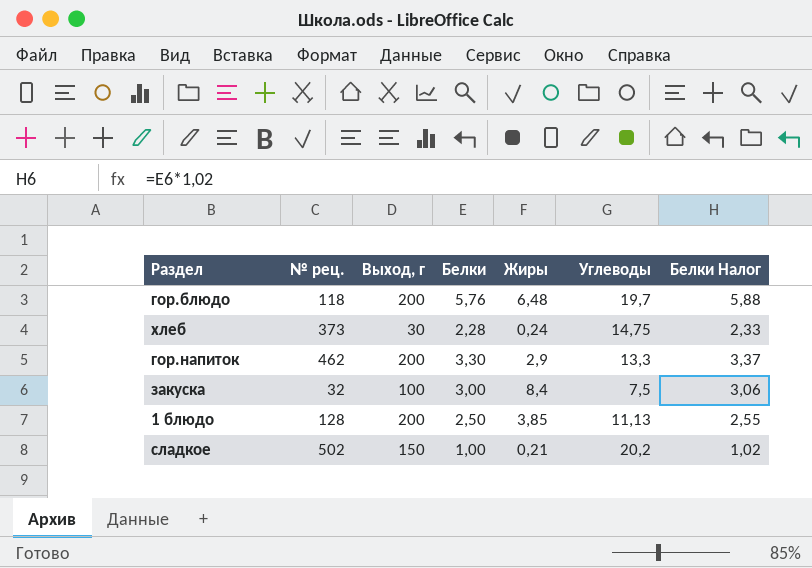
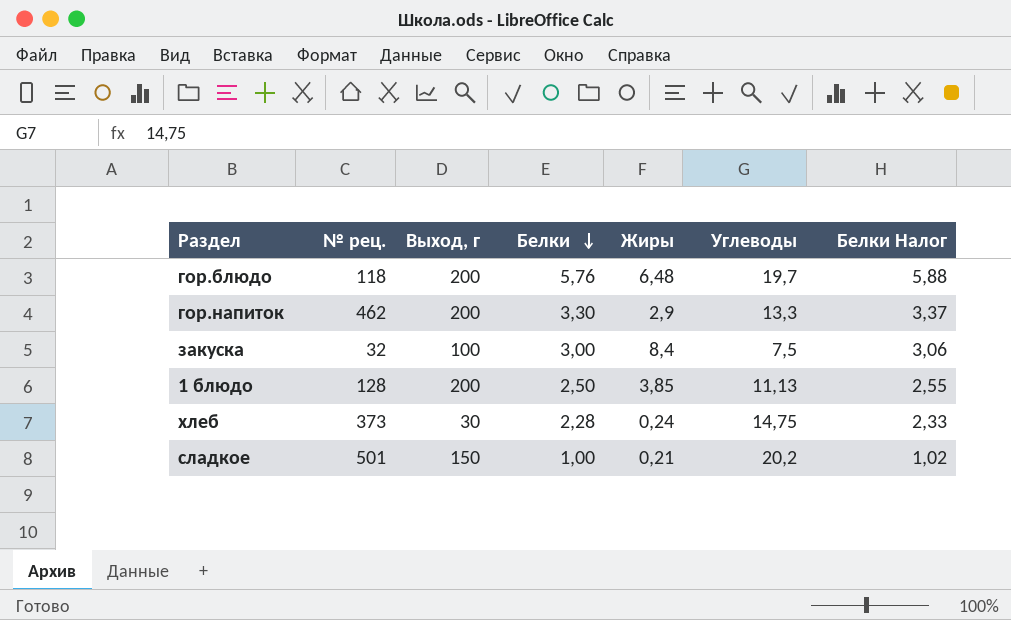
row order: none -> Белки descending
сладкое | № рец.: 502 -> 501

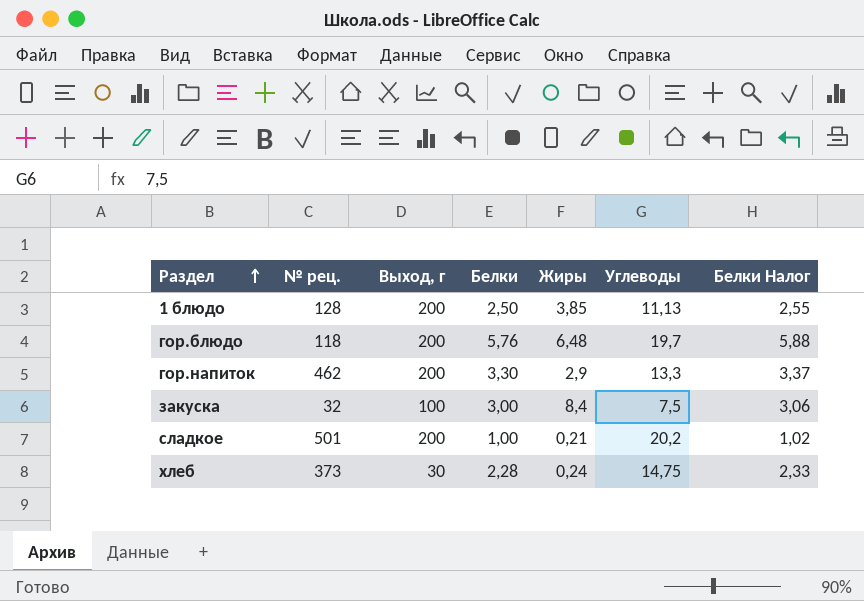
row order: Белки descending -> Раздел ascending
сладкое | Выход, г: 150 -> 200

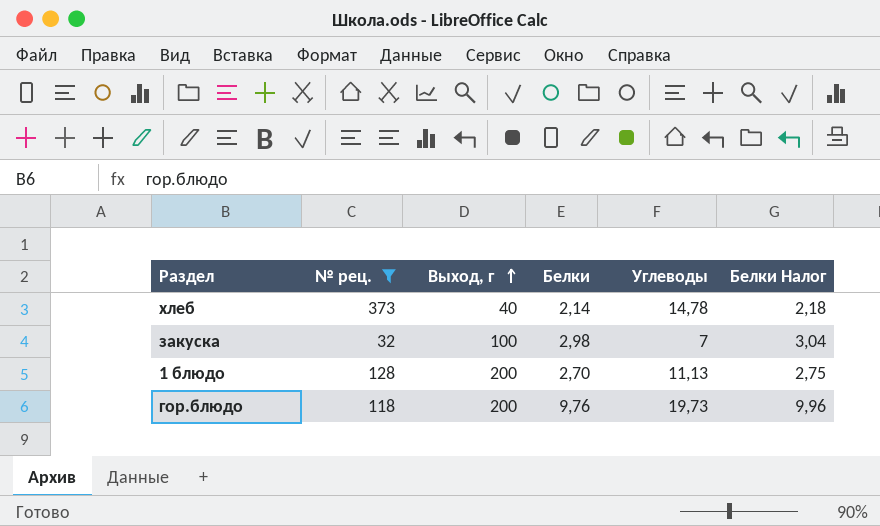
filter: none -> № рец. <= 373
row order: Раздел ascending -> Выход, г ascending
column Жиры | position: 5 -> none
хлеб | Выход, г: 30 -> 40
хлеб | Белки: 2,28 -> 2,14
хлеб | Углеводы: 14,75 -> 14,78
хлеб | Белки Налог: 2,33 -> 2,18
закуска | Белки: 3,00 -> 2,98
закуска | Углеводы: 7,5 -> 7
закуска | Белки Налог: 3,06 -> 3,04
1 блюдо | Белки: 2,50 -> 2,70
1 блюдо | Белки Налог: 2,55 -> 2,75
гор.блюдо | Белки: 5,76 -> 9,76
гор.блюдо | Углеводы: 19,7 -> 19,73
гор.блюдо | Белки Налог: 5,88 -> 9,96

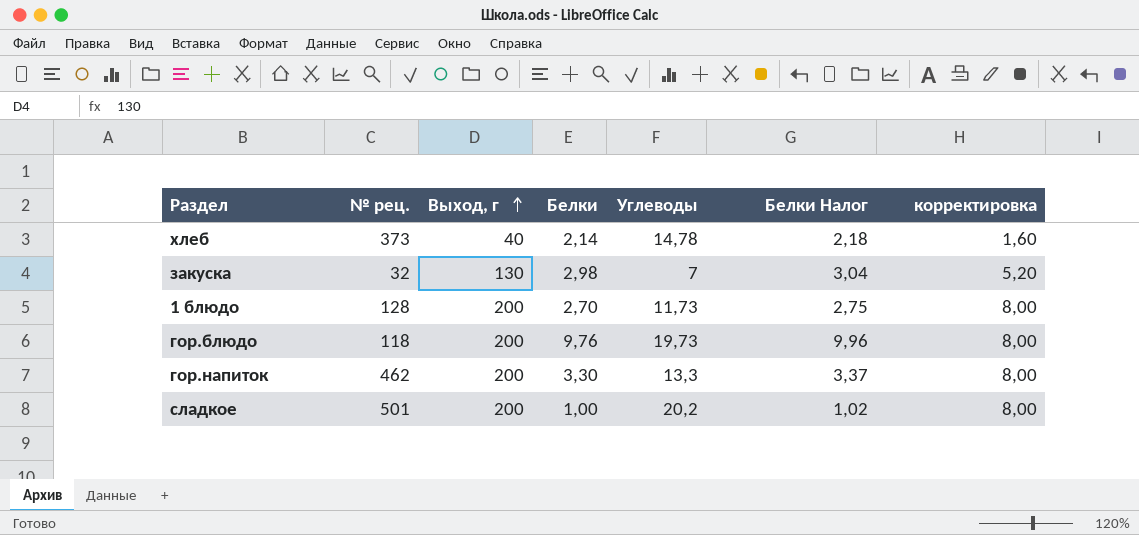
filter: № рец. <= 373 -> none
column корректировка | formula: none -> [Выход, г] * 0,04
закуска | Выход, г: 100 -> 130
1 блюдо | Углеводы: 11,13 -> 11,73

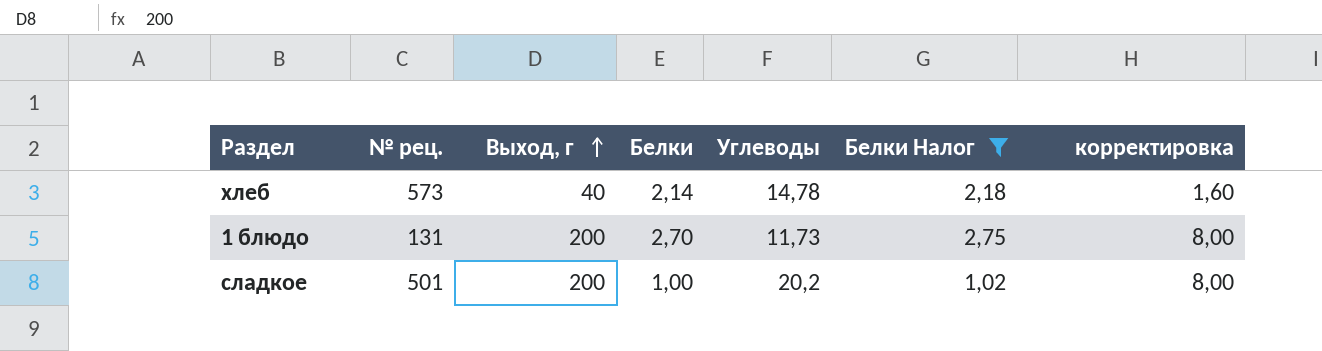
filter: none -> Белки Налог <= 2,75
хлеб | № рец.: 373 -> 573
1 блюдо | № рец.: 128 -> 131

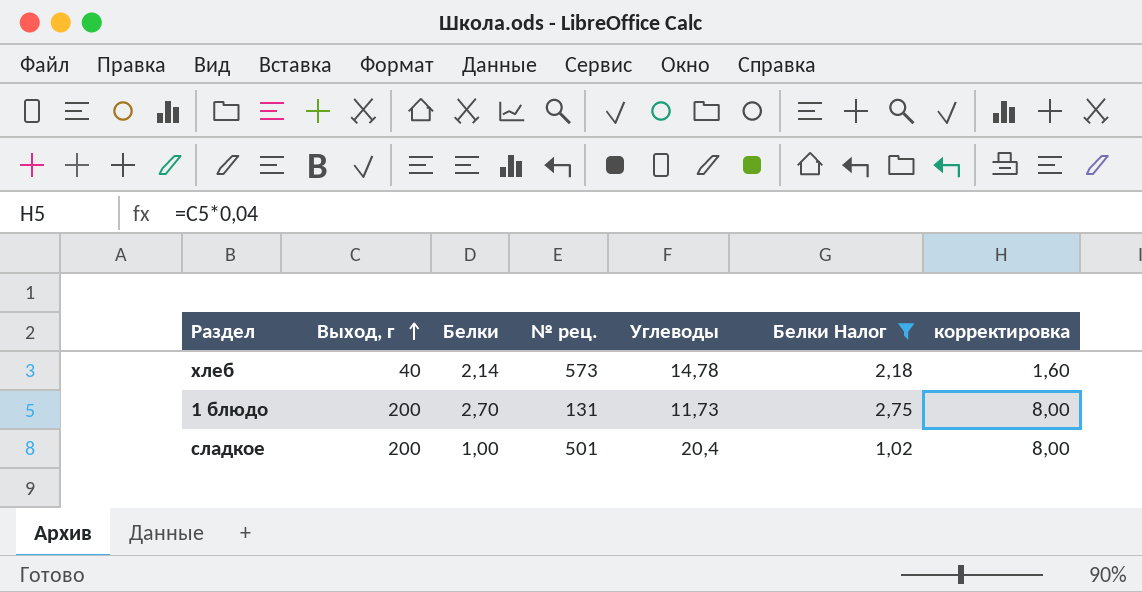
column № рец. | position: 2 -> 4
сладкое | Углеводы: 20,2 -> 20,4

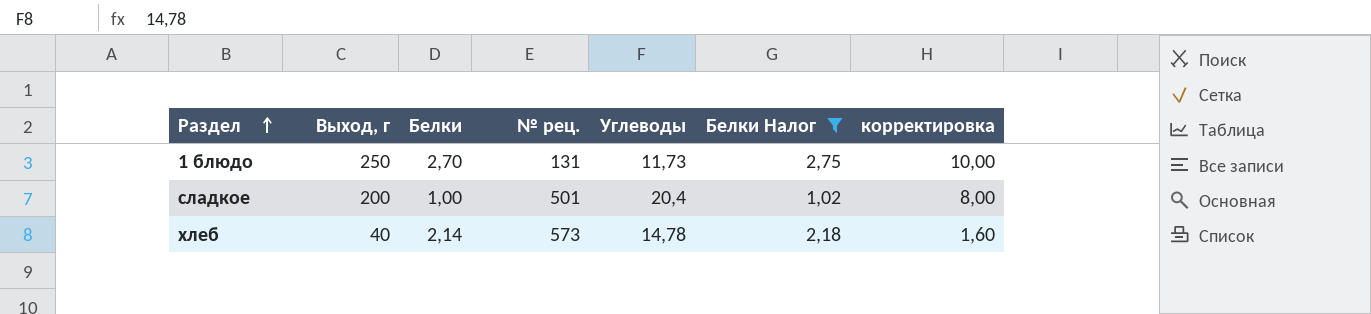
row order: Выход, г ascending -> Раздел ascending
1 блюдо | Выход, г: 200 -> 250
1 блюдо | корректировка: 8,00 -> 10,00

